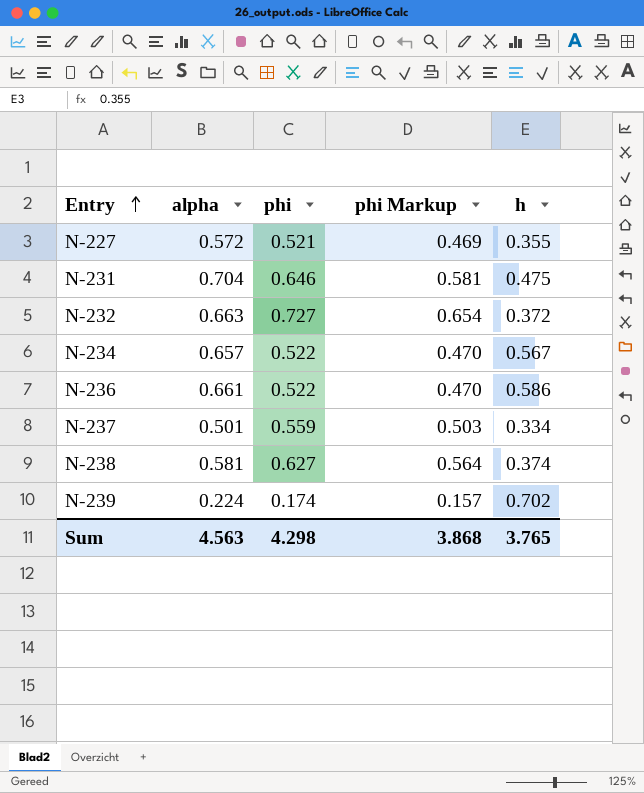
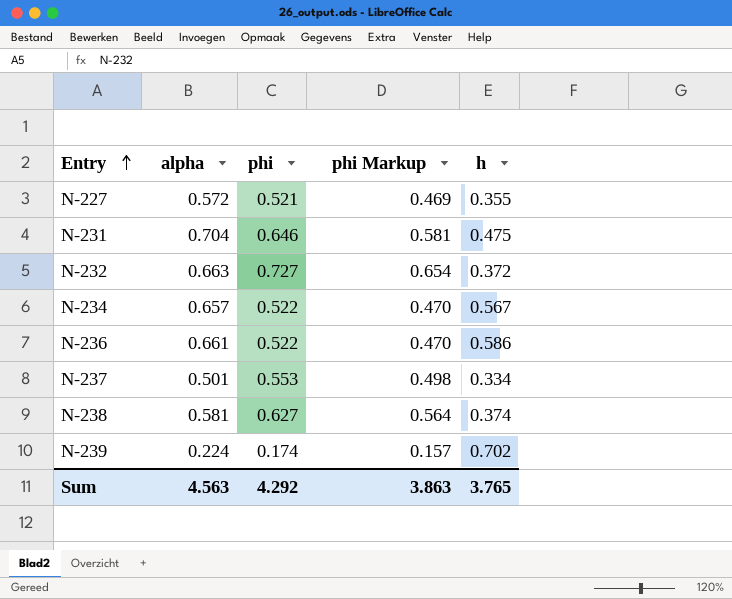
N-237 | phi: 0.559 -> 0.553
N-237 | phi Markup: 0.503 -> 0.498
Sum | phi: 4.298 -> 4.292
Sum | phi Markup: 3.868 -> 3.863

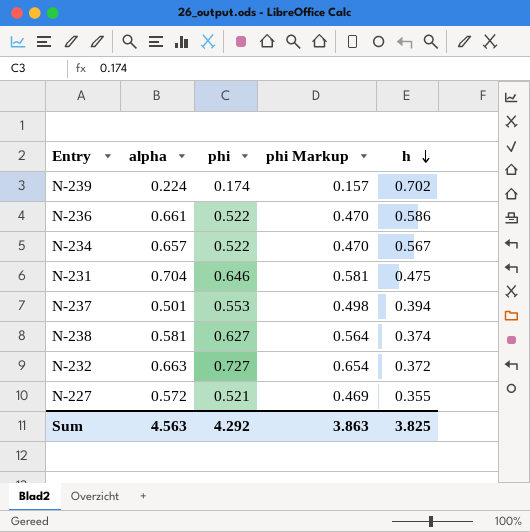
row order: Entry ascending -> h descending
N-237 | h: 0.334 -> 0.394
Sum | h: 3.765 -> 3.825

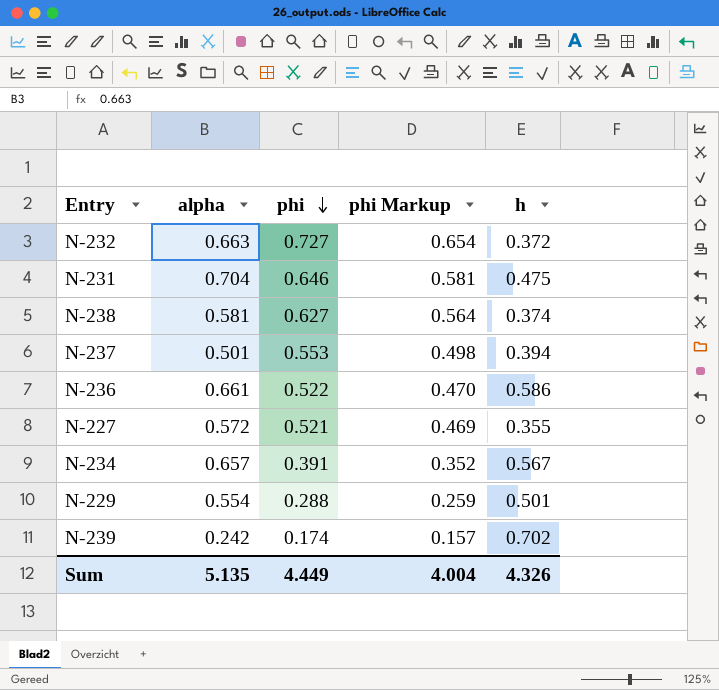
row order: h descending -> phi descending
N-234 | phi: 0.522 -> 0.391
N-234 | phi Markup: 0.470 -> 0.352
row N-229: none -> 0.554 | 0.288 | 0.259 | 0.501
N-239 | alpha: 0.224 -> 0.242
Sum | alpha: 4.563 -> 5.135
Sum | phi: 4.292 -> 4.449
Sum | phi Markup: 3.863 -> 4.004
Sum | h: 3.825 -> 4.326

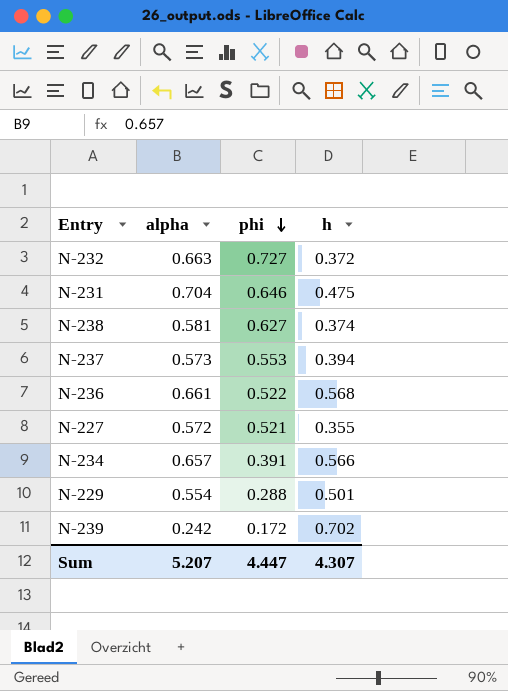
column phi Markup | formula: [phi] * 0.9 -> none
N-237 | alpha: 0.501 -> 0.573
N-236 | h: 0.586 -> 0.568
N-234 | h: 0.567 -> 0.566
N-239 | phi: 0.174 -> 0.172
Sum | alpha: 5.135 -> 5.207
Sum | phi: 4.449 -> 4.447
Sum | h: 4.326 -> 4.307

